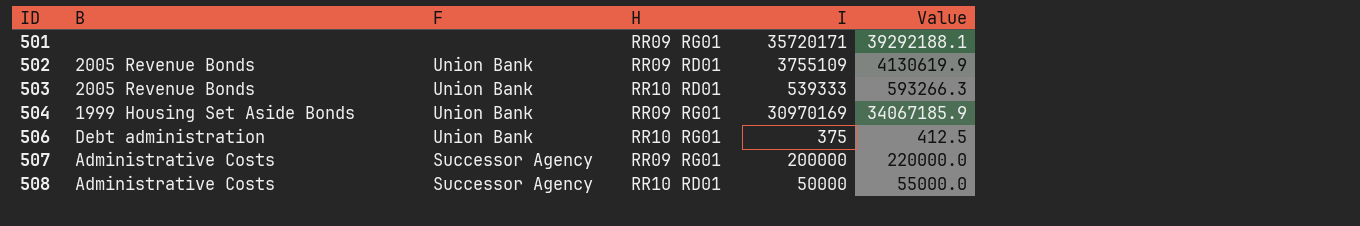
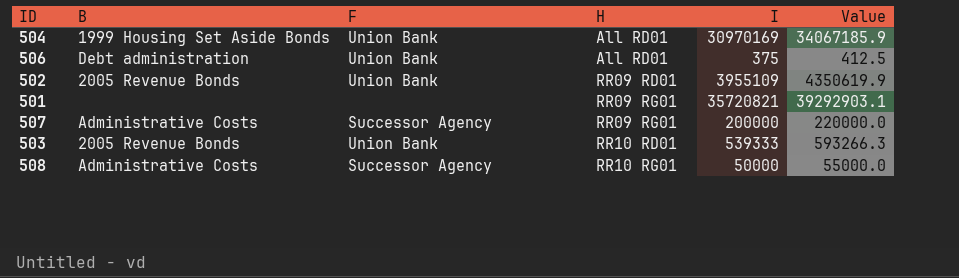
row order: ID ascending -> H ascending
504 | H: RR09 RG01 -> All RD01
506 | H: RR10 RG01 -> All RD01
502 | I: 3755109 -> 3955109
502 | Value: 4130619.9 -> 4350619.9
501 | I: 35720171 -> 35720821
501 | Value: 39292188.1 -> 39292903.1
508 | H: RR10 RD01 -> RR10 RG01

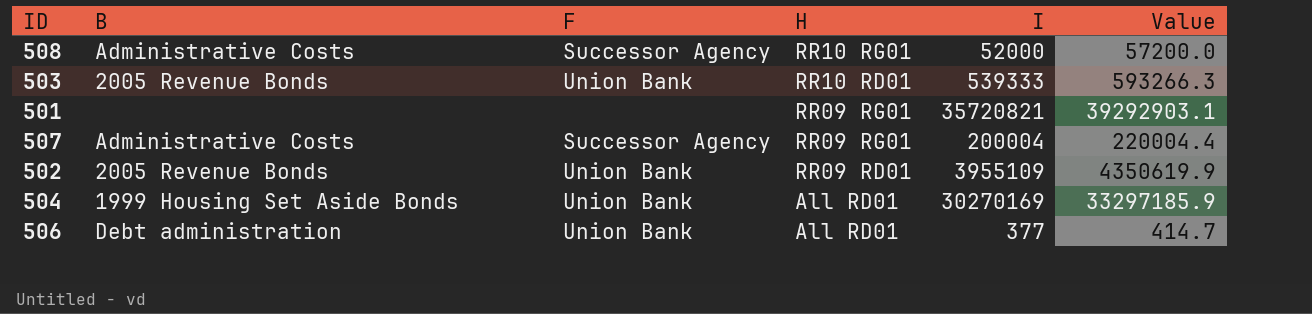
row order: H ascending -> H descending
508 | I: 50000 -> 52000
508 | Value: 55000.0 -> 57200.0
507 | I: 200000 -> 200004
507 | Value: 220000.0 -> 220004.4
504 | I: 30970169 -> 30270169
504 | Value: 34067185.9 -> 33297185.9
506 | I: 375 -> 377
506 | Value: 412.5 -> 414.7

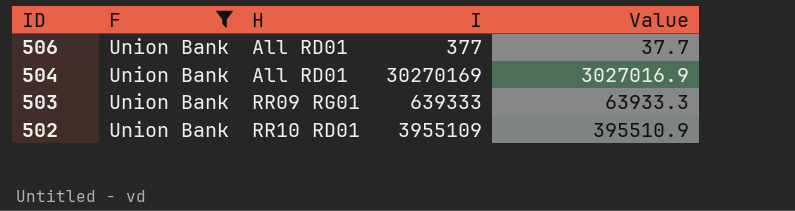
filter: none -> F = Union Bank
row order: H descending -> ID descending
column B | position: 2 -> none
column Value | formula: [I] * 1.1 -> [I] * 0.1
503 | H: RR10 RD01 -> RR09 RG01
503 | I: 539333 -> 639333
502 | H: RR09 RD01 -> RR10 RD01

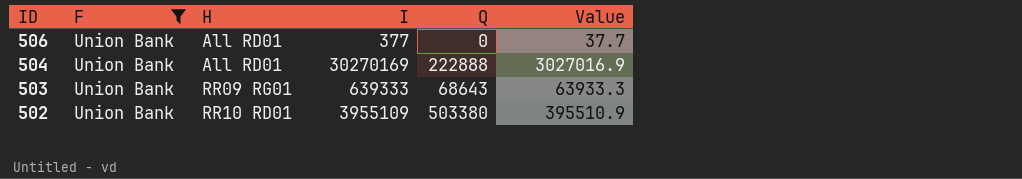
column Q | position: none -> 5

